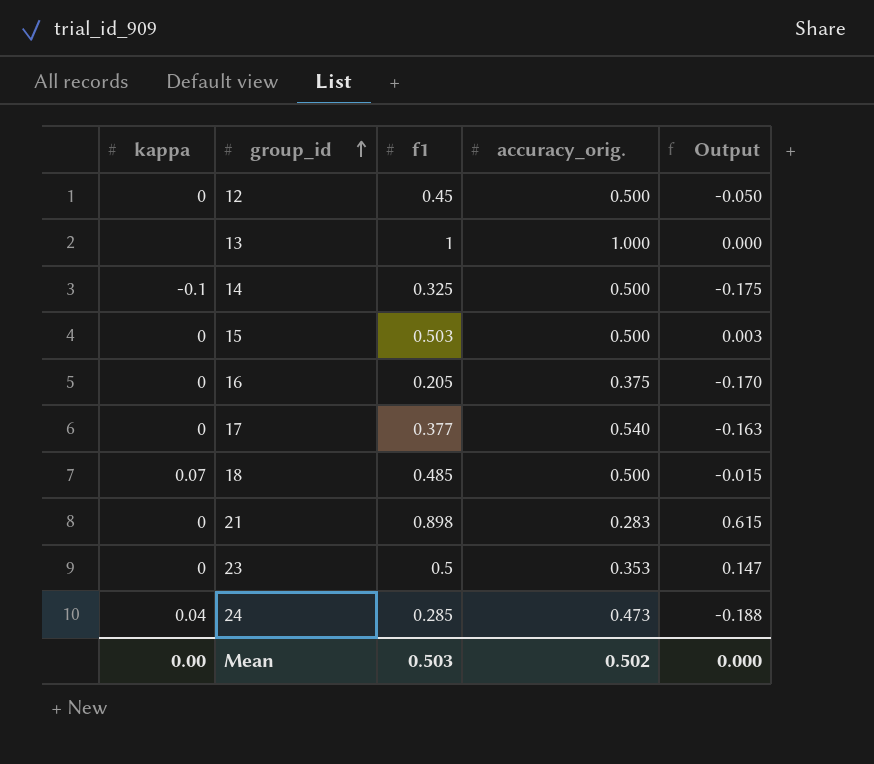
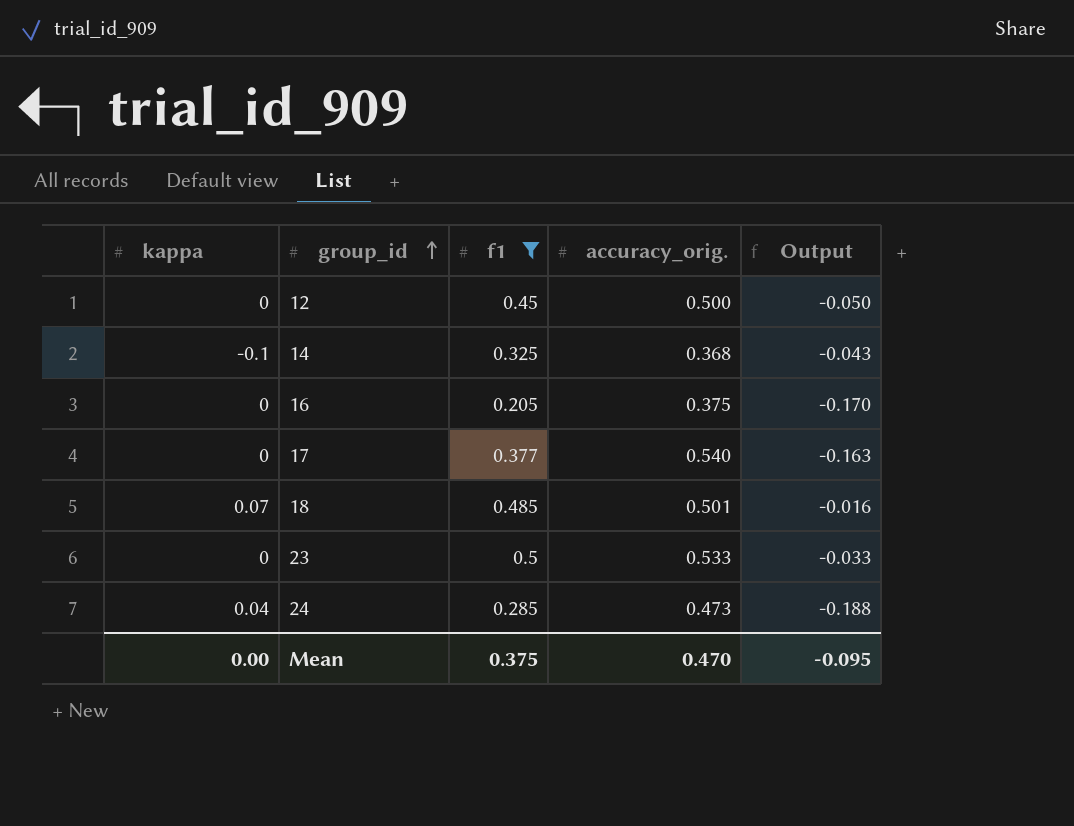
filter: none -> f1 <= 0.5
14 | accuracy_orig.: 0.500 -> 0.368
14 | Output: -0.175 -> -0.043
18 | accuracy_orig.: 0.500 -> 0.501
18 | Output: -0.015 -> -0.016
23 | accuracy_orig.: 0.353 -> 0.533
23 | Output: 0.147 -> -0.033
Mean | f1: 0.503 -> 0.375
Mean | accuracy_orig.: 0.502 -> 0.470
Mean | Output: 0.000 -> -0.095

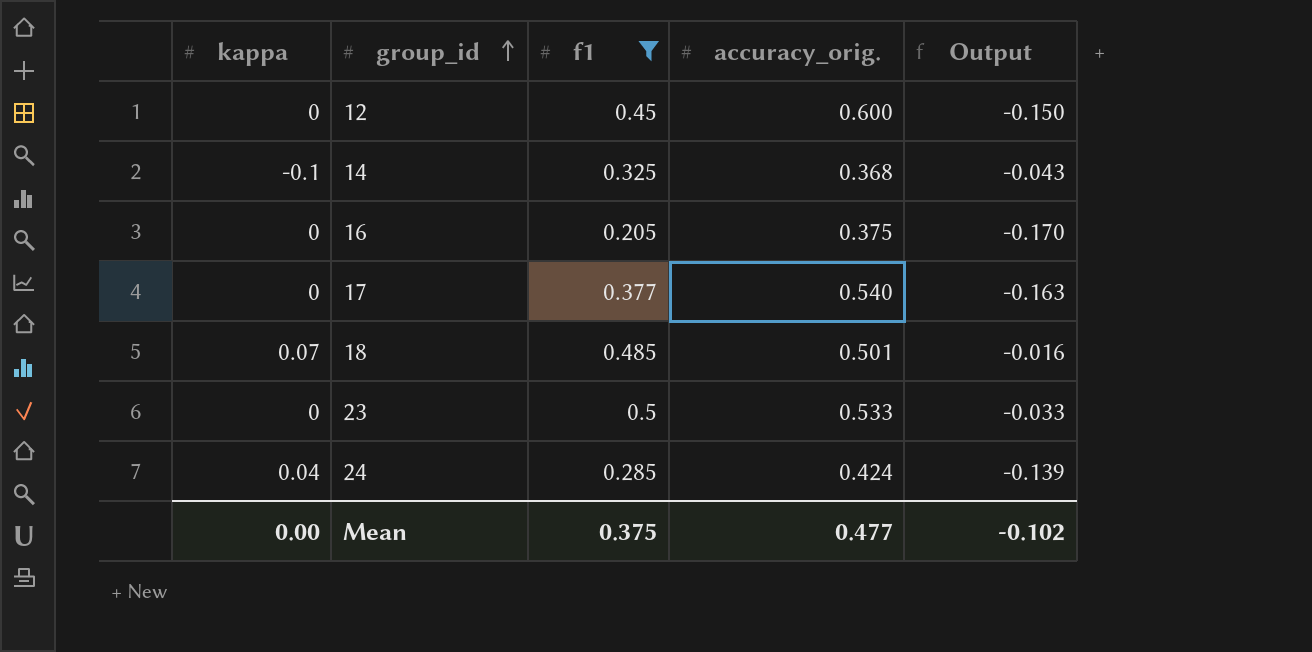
12 | accuracy_orig.: 0.500 -> 0.600
12 | Output: -0.050 -> -0.150
24 | accuracy_orig.: 0.473 -> 0.424
24 | Output: -0.188 -> -0.139
Mean | accuracy_orig.: 0.470 -> 0.477
Mean | Output: -0.095 -> -0.102

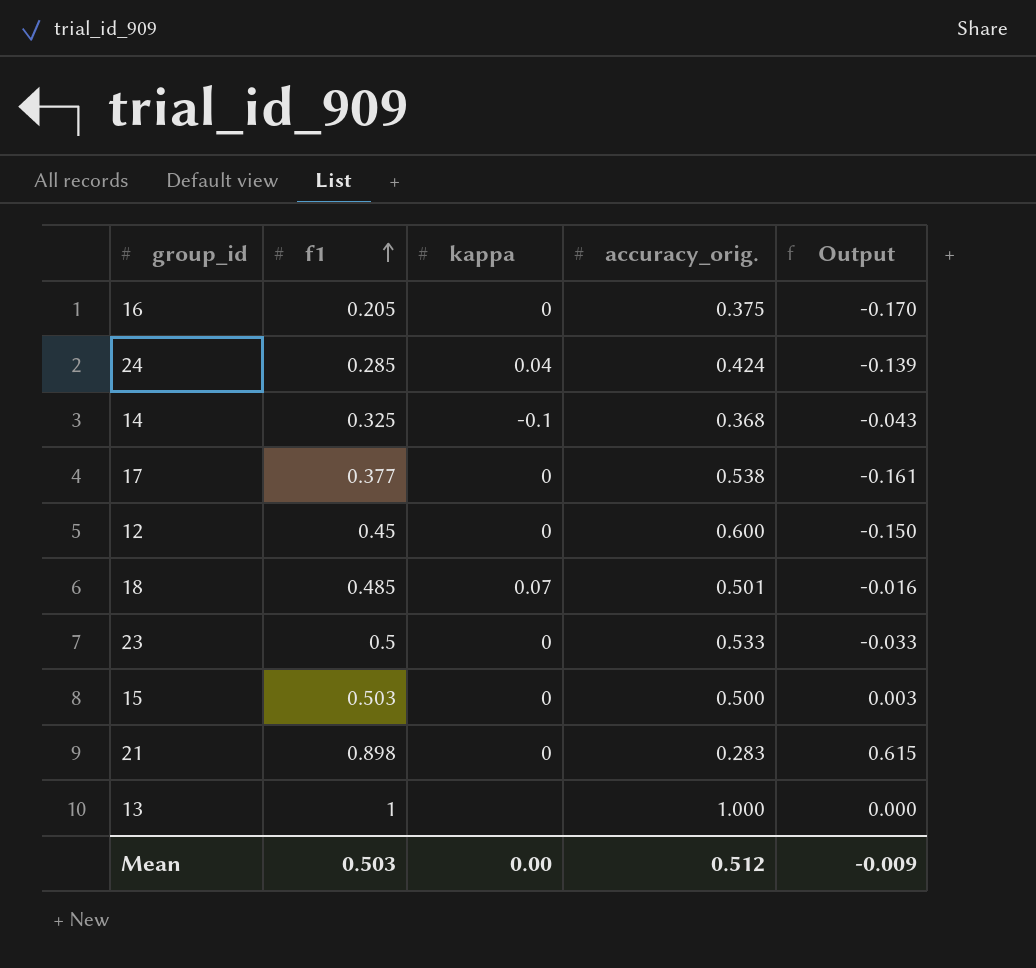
filter: f1 <= 0.5 -> none
row order: group_id ascending -> f1 ascending
column kappa | position: 1 -> 3
17 | accuracy_orig.: 0.540 -> 0.538
17 | Output: -0.163 -> -0.161
Mean | f1: 0.375 -> 0.503
Mean | accuracy_orig.: 0.477 -> 0.512
Mean | Output: -0.102 -> -0.009

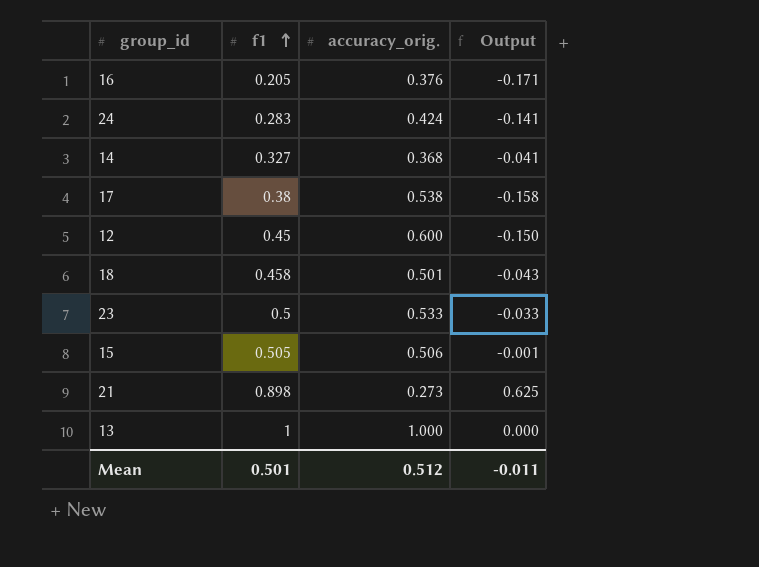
column kappa | position: 3 -> none
16 | accuracy_orig.: 0.375 -> 0.376
16 | Output: -0.170 -> -0.171
24 | f1: 0.285 -> 0.283
24 | Output: -0.139 -> -0.141
14 | f1: 0.325 -> 0.327
14 | Output: -0.043 -> -0.041
17 | f1: 0.377 -> 0.38
17 | Output: -0.161 -> -0.158
18 | f1: 0.485 -> 0.458
18 | Output: -0.016 -> -0.043
15 | f1: 0.503 -> 0.505
15 | accuracy_orig.: 0.500 -> 0.506
15 | Output: 0.003 -> -0.001
21 | accuracy_orig.: 0.283 -> 0.273
21 | Output: 0.615 -> 0.625
Mean | f1: 0.503 -> 0.501
Mean | Output: -0.009 -> -0.011

